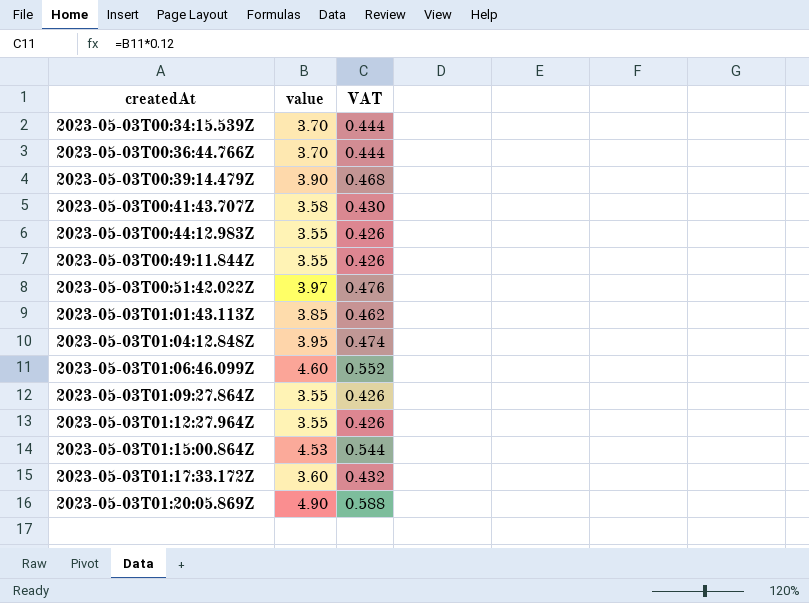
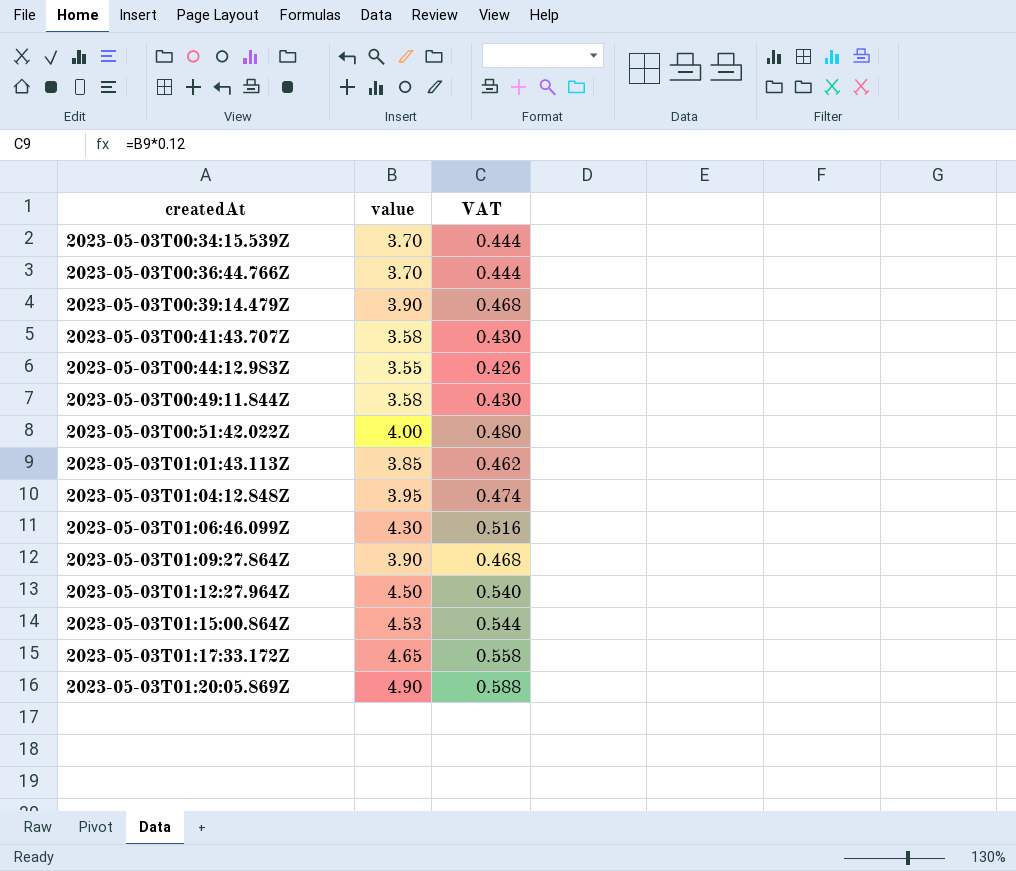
2023-05-03T00:49:11.844Z | value: 3.55 -> 3.58
2023-05-03T00:49:11.844Z | VAT: 0.426 -> 0.430
2023-05-03T00:51:42.022Z | value: 3.97 -> 4.00
2023-05-03T00:51:42.022Z | VAT: 0.476 -> 0.480
2023-05-03T01:06:46.099Z | value: 4.60 -> 4.30
2023-05-03T01:06:46.099Z | VAT: 0.552 -> 0.516
2023-05-03T01:09:27.864Z | value: 3.55 -> 3.90
2023-05-03T01:09:27.864Z | VAT: 0.426 -> 0.468
2023-05-03T01:12:27.964Z | value: 3.55 -> 4.50
2023-05-03T01:12:27.964Z | VAT: 0.426 -> 0.540
2023-05-03T01:17:33.172Z | value: 3.60 -> 4.65
2023-05-03T01:17:33.172Z | VAT: 0.432 -> 0.558

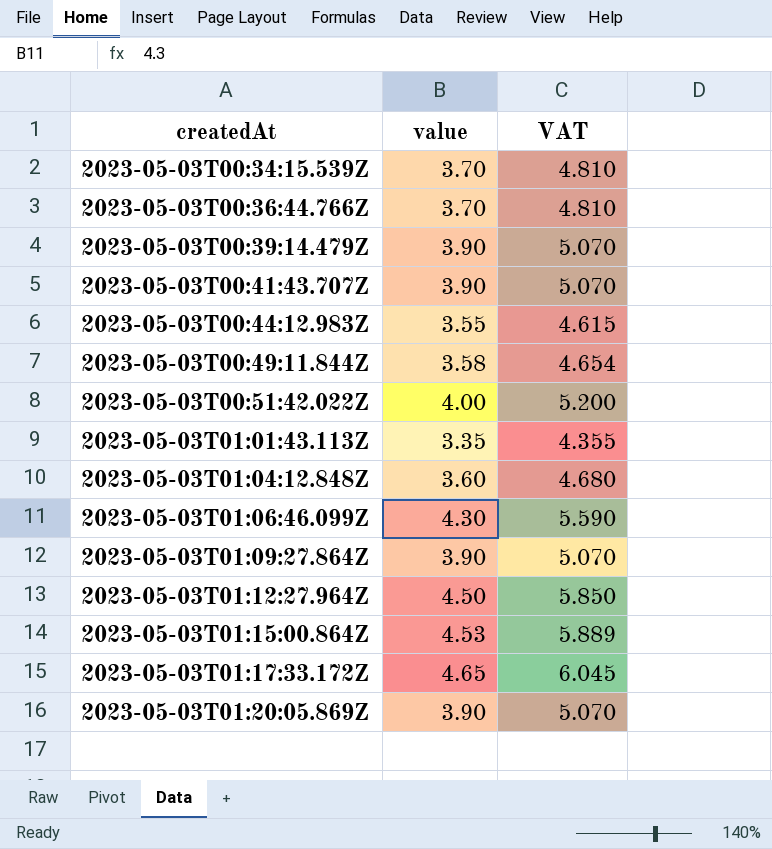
column VAT | formula: [value] * 0.12 -> [value] * 1.3
2023-05-03T00:41:43.707Z | value: 3.58 -> 3.90
2023-05-03T01:01:43.113Z | value: 3.85 -> 3.35
2023-05-03T01:04:12.848Z | value: 3.95 -> 3.60
2023-05-03T01:20:05.869Z | value: 4.90 -> 3.90

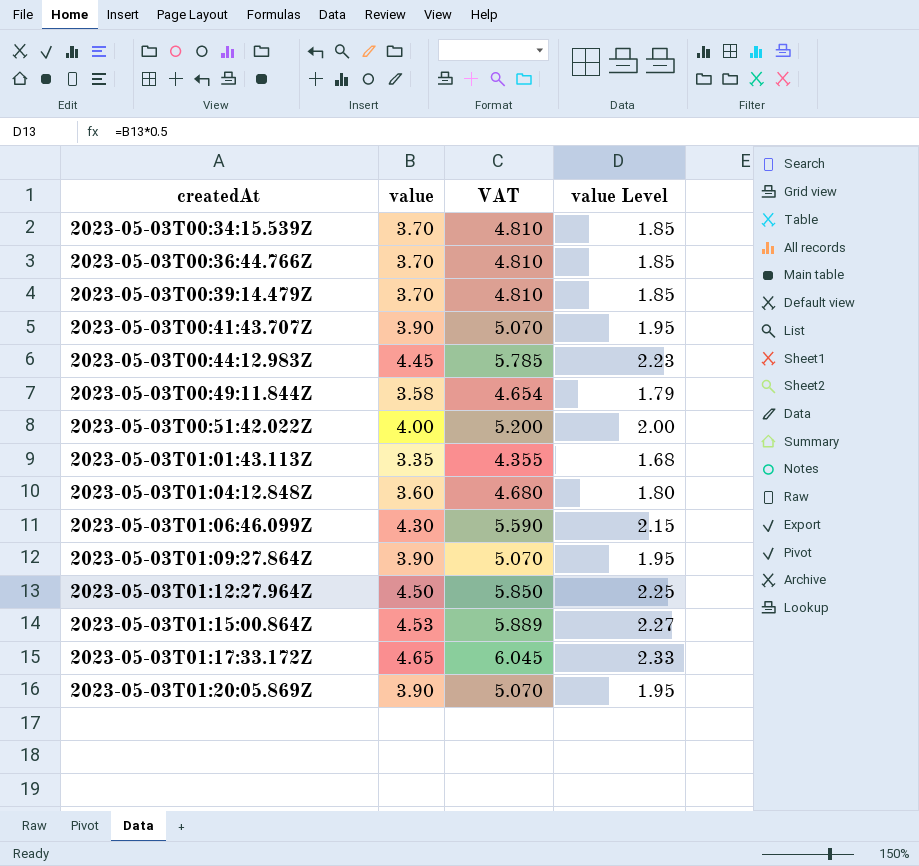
column value Level | formula: none -> [value] * 0.5
2023-05-03T00:39:14.479Z | value: 3.90 -> 3.70
2023-05-03T00:39:14.479Z | VAT: 5.070 -> 4.810
2023-05-03T00:44:12.983Z | value: 3.55 -> 4.45
2023-05-03T00:44:12.983Z | VAT: 4.615 -> 5.785

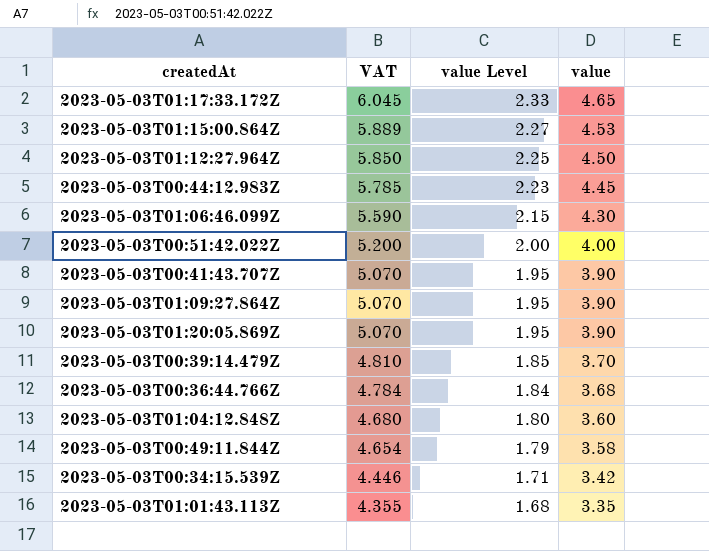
row order: createdAt ascending -> VAT descending
column value | position: 2 -> 4
2023-05-03T00:36:44.766Z | VAT: 4.810 -> 4.784
2023-05-03T00:36:44.766Z | value Level: 1.85 -> 1.84
2023-05-03T00:36:44.766Z | value: 3.70 -> 3.68
2023-05-03T00:34:15.539Z | VAT: 4.810 -> 4.446
2023-05-03T00:34:15.539Z | value Level: 1.85 -> 1.71
2023-05-03T00:34:15.539Z | value: 3.70 -> 3.42

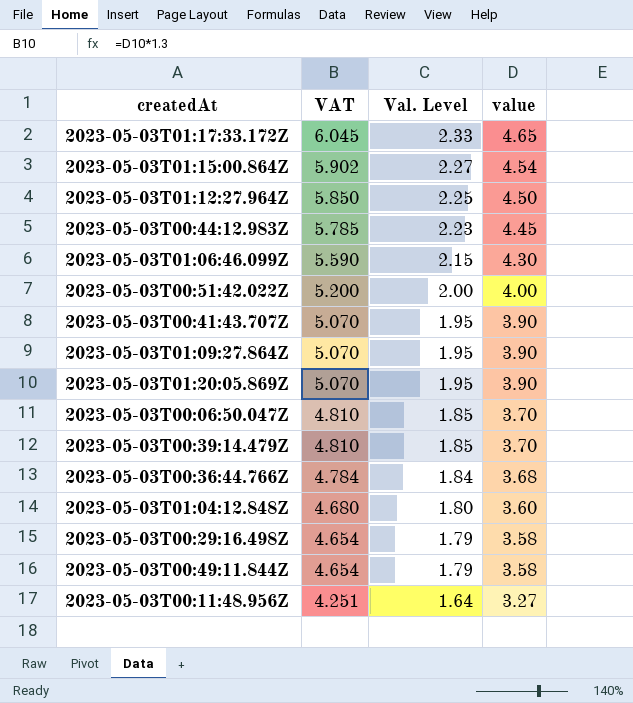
column name: value Level -> Val. Level
row 2023-05-03T00:34:15.539Z: 4.446 | 1.71 | 3.42 -> none
row 2023-05-03T01:01:43.113Z: 4.355 | 1.68 | 3.35 -> none
2023-05-03T01:15:00.864Z | VAT: 5.889 -> 5.902
2023-05-03T01:15:00.864Z | value: 4.53 -> 4.54
row 2023-05-03T00:06:50.047Z: none -> 4.810 | 1.85 | 3.70
row 2023-05-03T00:29:16.498Z: none -> 4.654 | 1.79 | 3.58
row 2023-05-03T00:11:48.956Z: none -> 4.251 | 1.64 | 3.27

